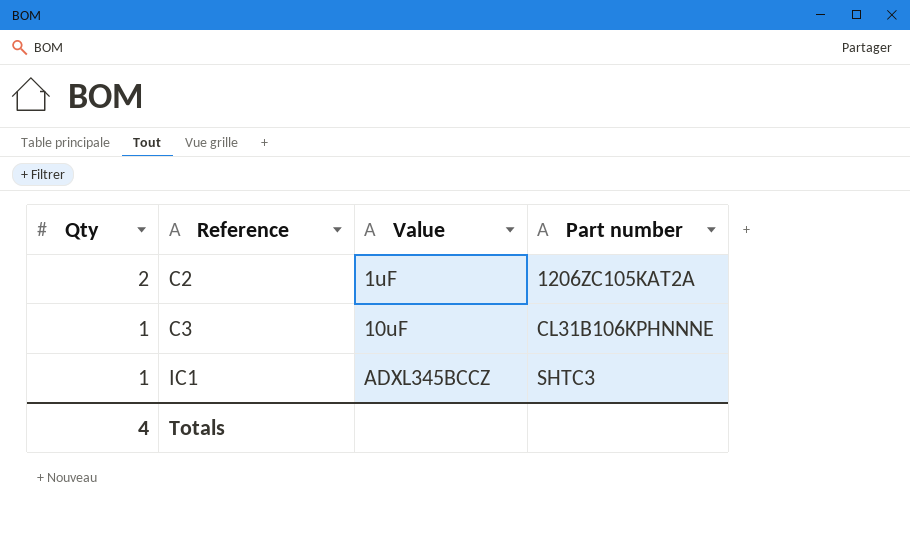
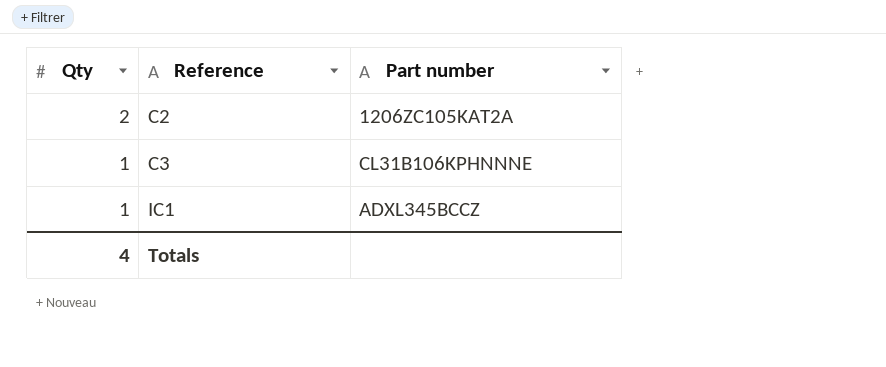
column Value | position: 3 -> none
IC1 | Part number: SHTC3 -> ADXL345BCCZ

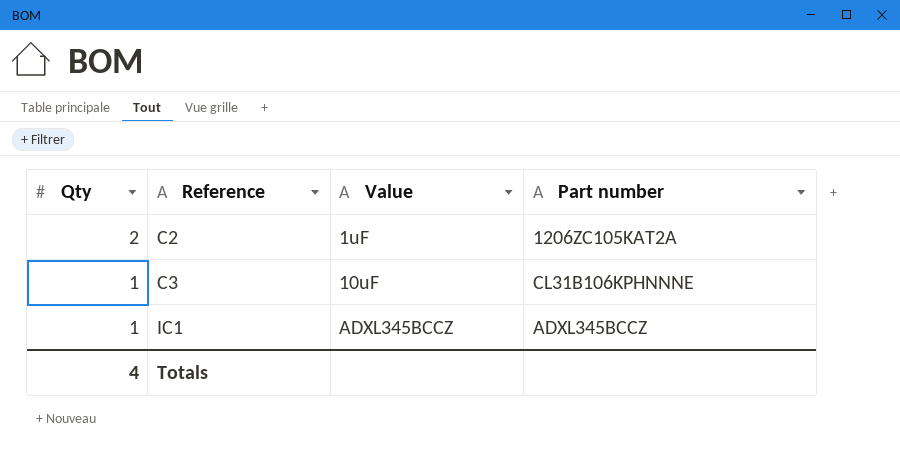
column Value | position: none -> 3

